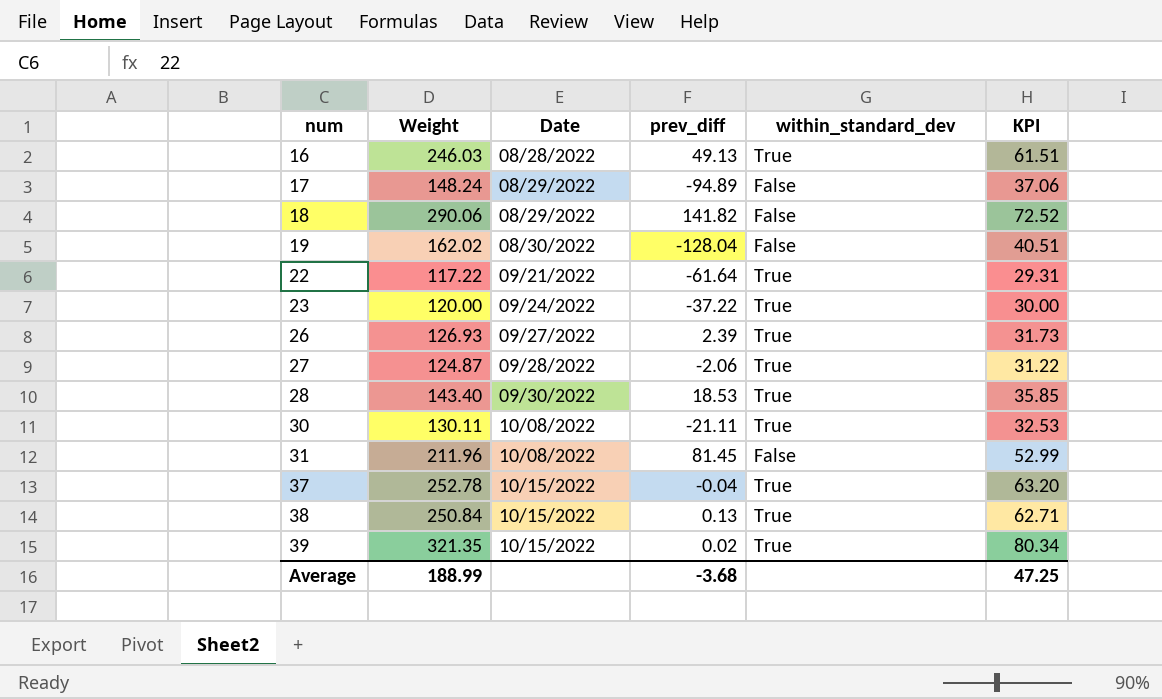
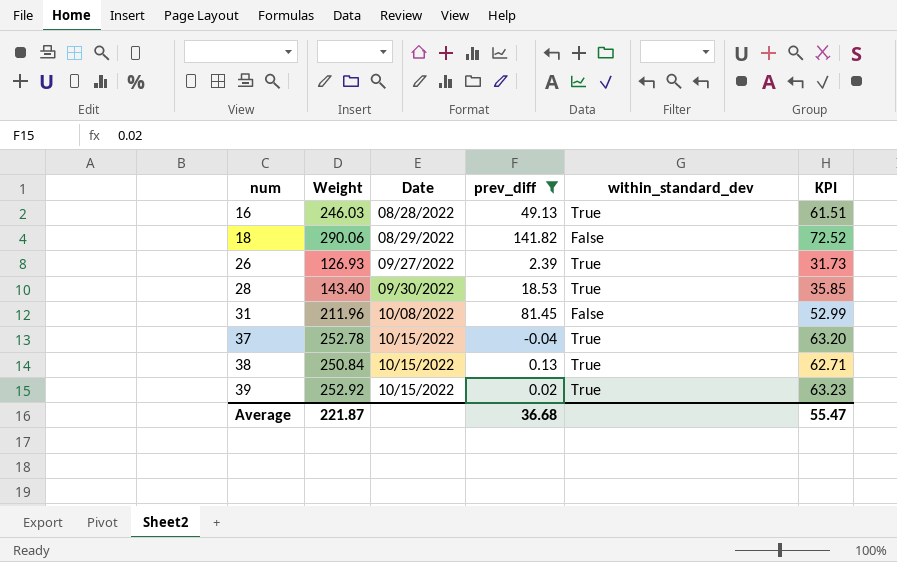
filter: none -> prev_diff >= -0.04
39 | Weight: 321.35 -> 252.92
39 | KPI: 80.34 -> 63.23
Average | Weight: 188.99 -> 221.87
Average | prev_diff: -3.68 -> 36.68
Average | KPI: 47.25 -> 55.47

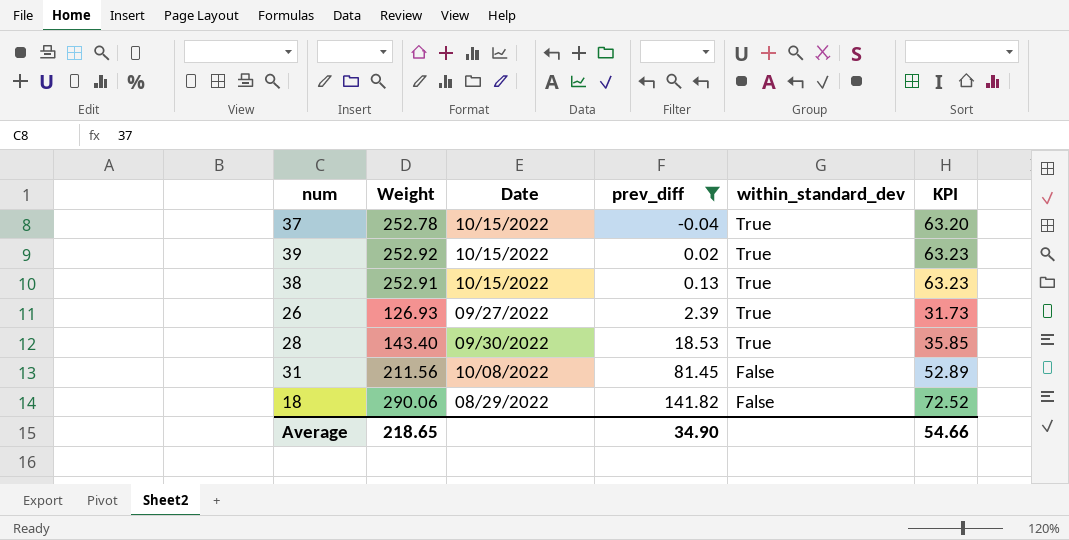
row order: num ascending -> prev_diff ascending
row 16: 246.03 | 08/28/2022 | 49.13 | True | 61.51 -> none
38 | Weight: 250.84 -> 252.91
38 | KPI: 62.71 -> 63.23
31 | Weight: 211.96 -> 211.56
31 | KPI: 52.99 -> 52.89
Average | Weight: 221.87 -> 218.65
Average | prev_diff: 36.68 -> 34.90
Average | KPI: 55.47 -> 54.66

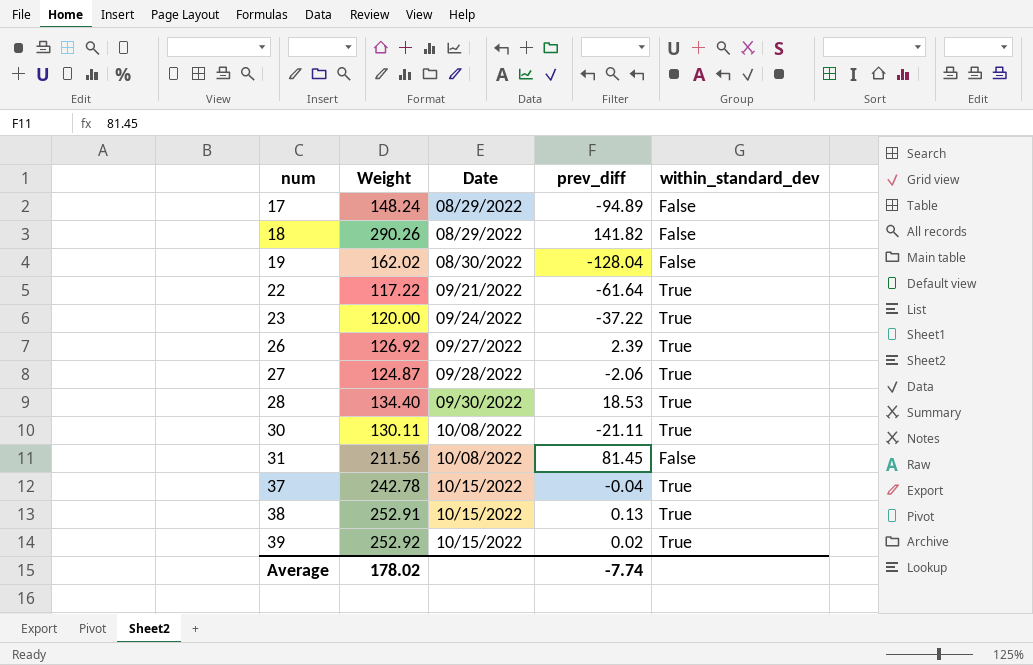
filter: prev_diff >= -0.04 -> none
row order: prev_diff ascending -> num ascending
column KPI | formula: [Weight] * 0.25 -> none
18 | Weight: 290.06 -> 290.26
26 | Weight: 126.93 -> 126.92
28 | Weight: 143.40 -> 134.40
37 | Weight: 252.78 -> 242.78
Average | Weight: 218.65 -> 178.02
Average | prev_diff: 34.90 -> -7.74

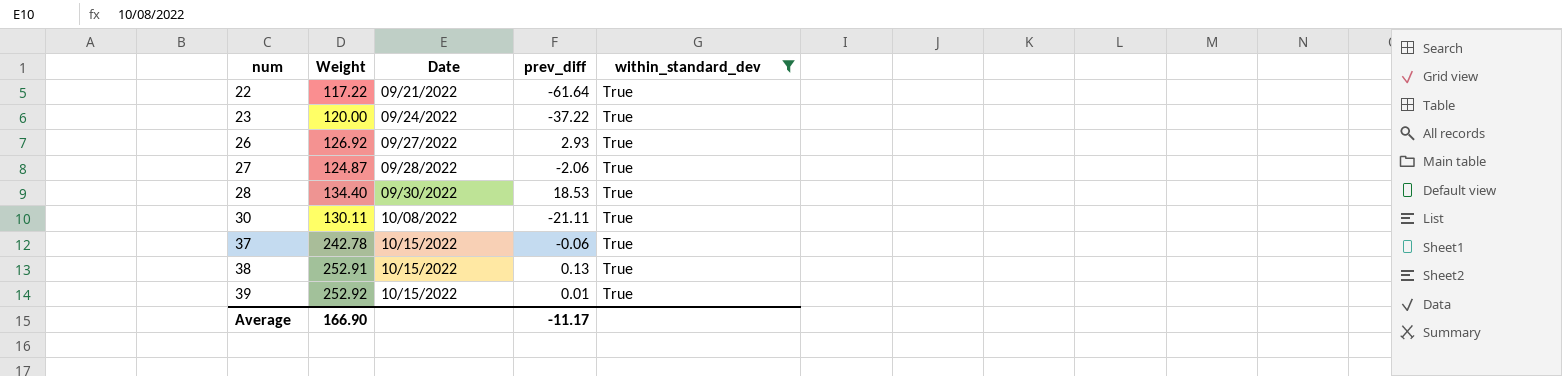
filter: none -> within_standard_dev = True
26 | prev_diff: 2.39 -> 2.93
37 | prev_diff: -0.04 -> -0.06
39 | prev_diff: 0.02 -> 0.01
Average | Weight: 178.02 -> 166.90
Average | prev_diff: -7.74 -> -11.17

